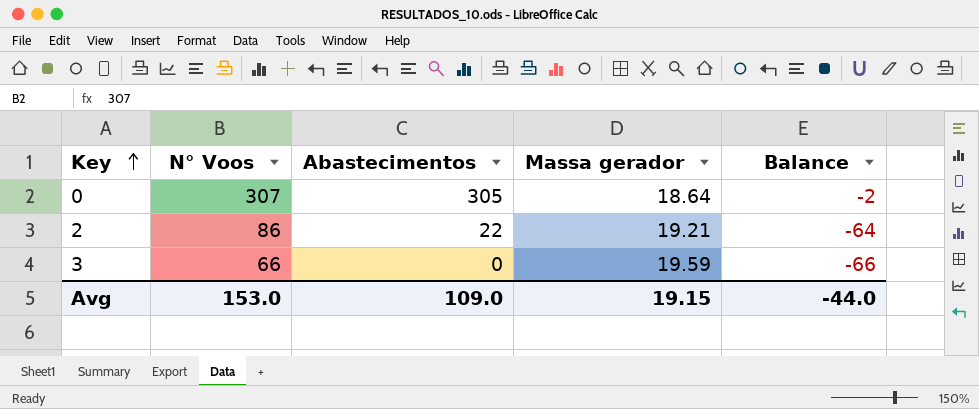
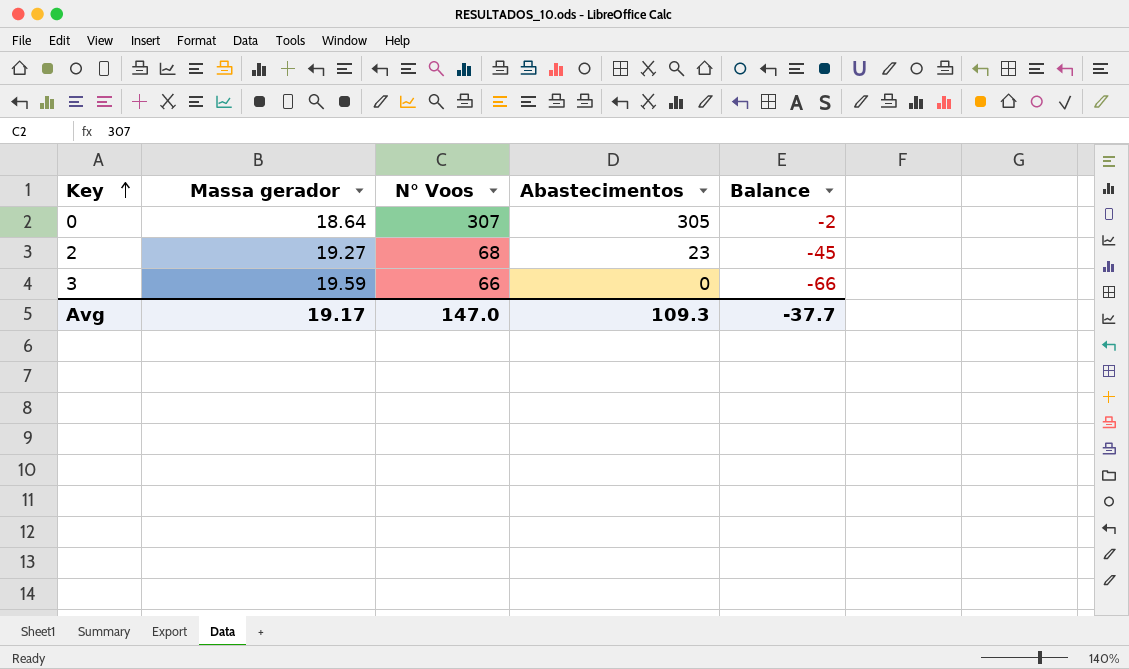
column Massa gerador | position: 4 -> 2
2 | Massa gerador: 19.21 -> 19.27
2 | N° Voos: 86 -> 68
2 | Abastecimentos: 22 -> 23
2 | Balance: -64 -> -45
Avg | Massa gerador: 19.15 -> 19.17
Avg | N° Voos: 153.0 -> 147.0
Avg | Abastecimentos: 109.0 -> 109.3
Avg | Balance: -44.0 -> -37.7

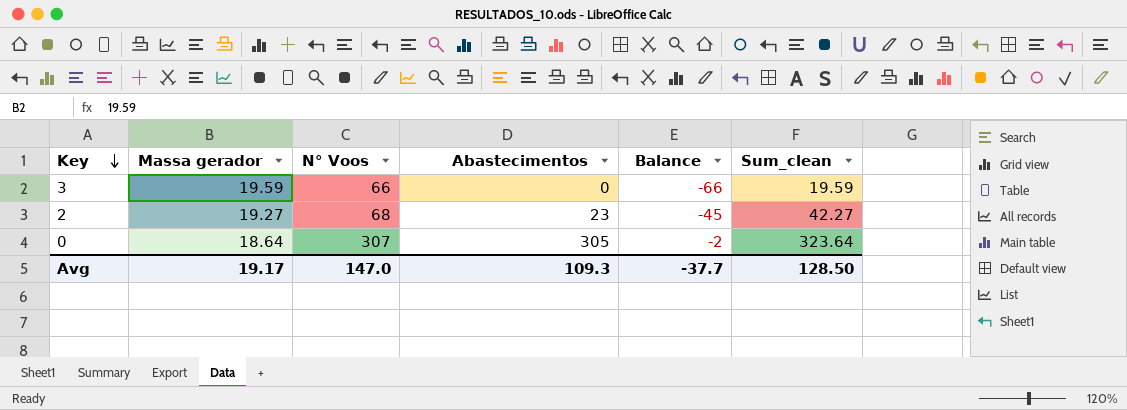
row order: Key ascending -> Key descending
column Sum_clean | formula: none -> [Massa gerador] + [Abastecimentos]

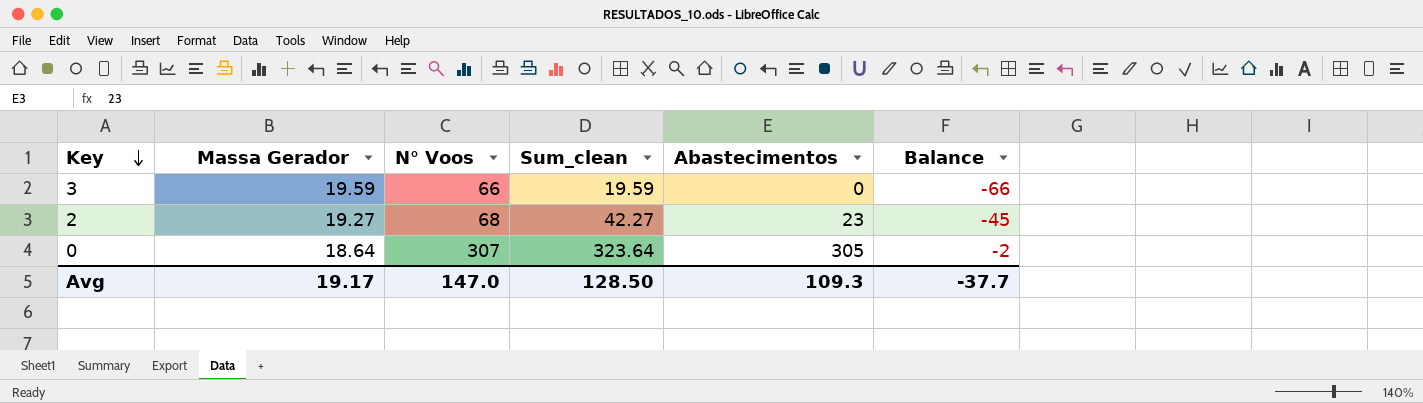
column name: Massa gerador -> Massa Gerador
column Sum_clean | position: 6 -> 4

